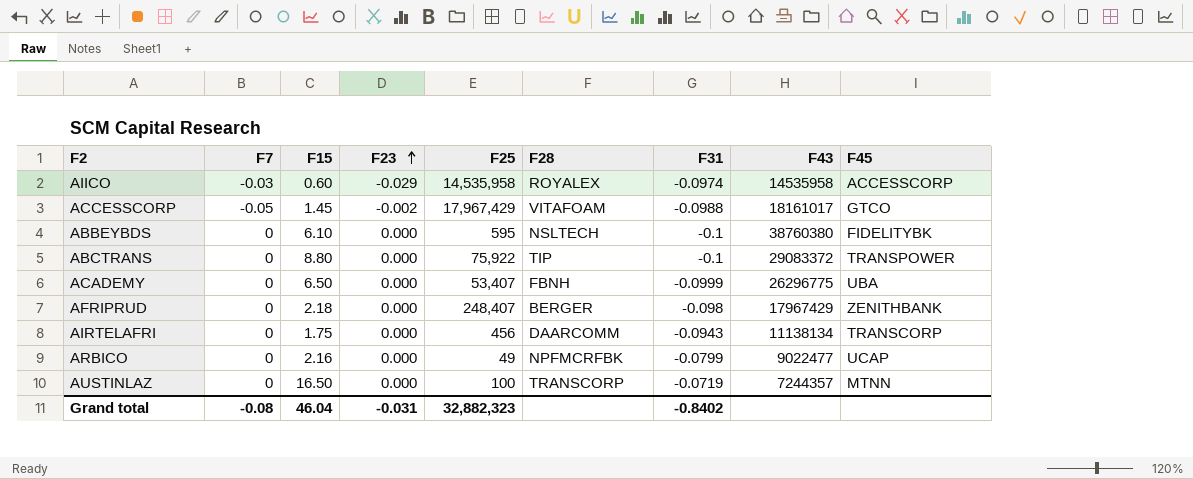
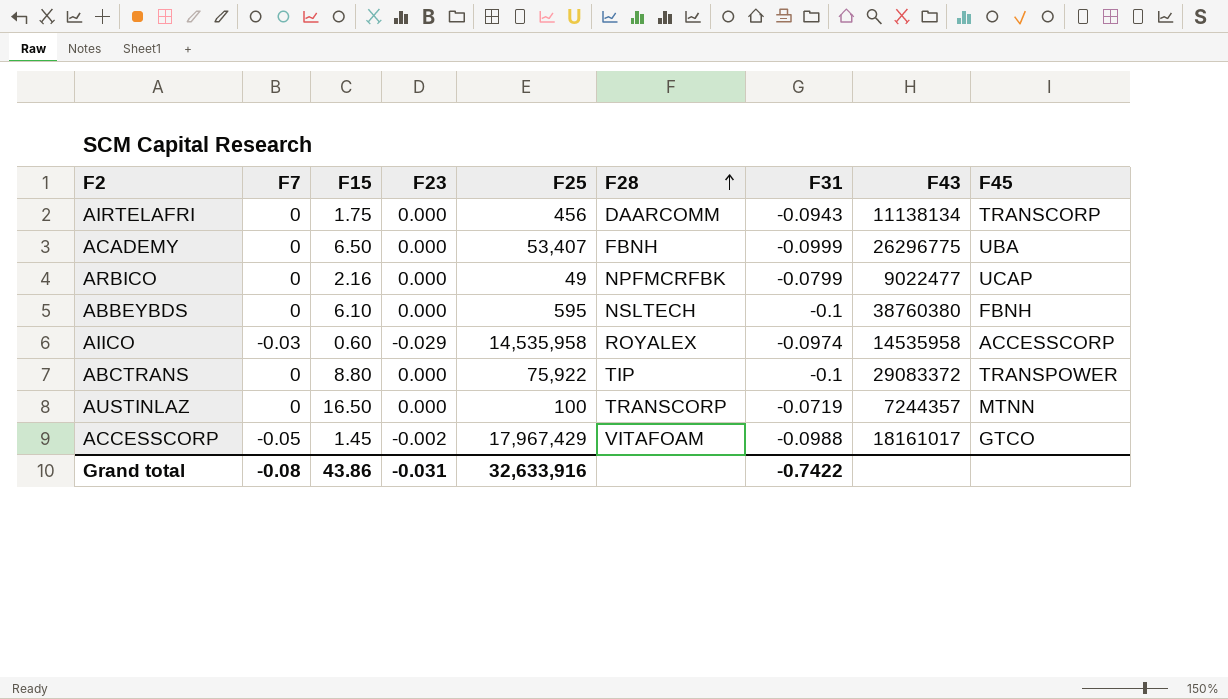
row order: F23 ascending -> F28 ascending
row AFRIPRUD: 0 | 2.18 | 0.000 | 248,407 | BERGER | -0.098 | 17967429 | ZENITHBANK -> none
ABBEYBDS | F45: FIDELITYBK -> FBNH
Grand total | F15: 46.04 -> 43.86
Grand total | F25: 32,882,323 -> 32,633,916
Grand total | F31: -0.8402 -> -0.7422

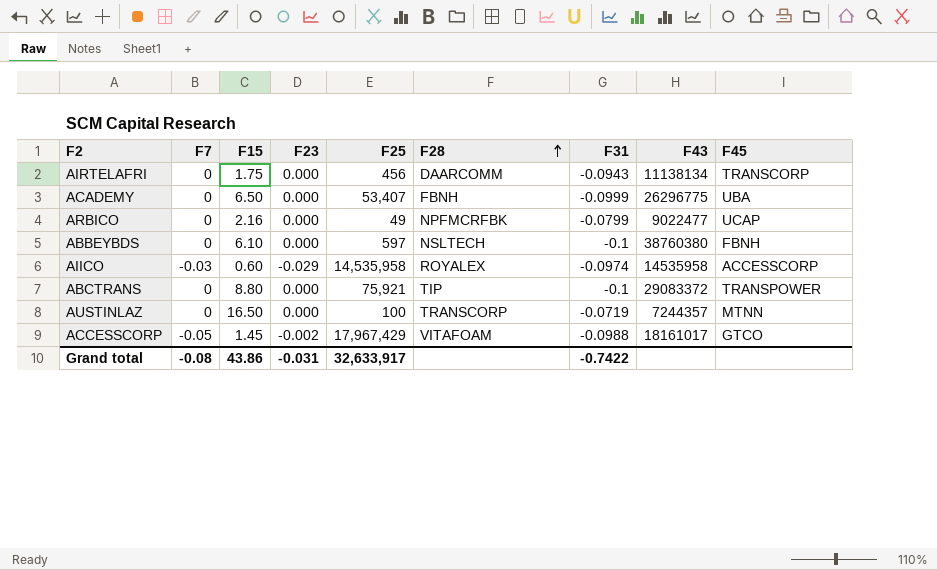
ABBEYBDS | F25: 595 -> 597
ABCTRANS | F25: 75,922 -> 75,921
Grand total | F25: 32,633,916 -> 32,633,917

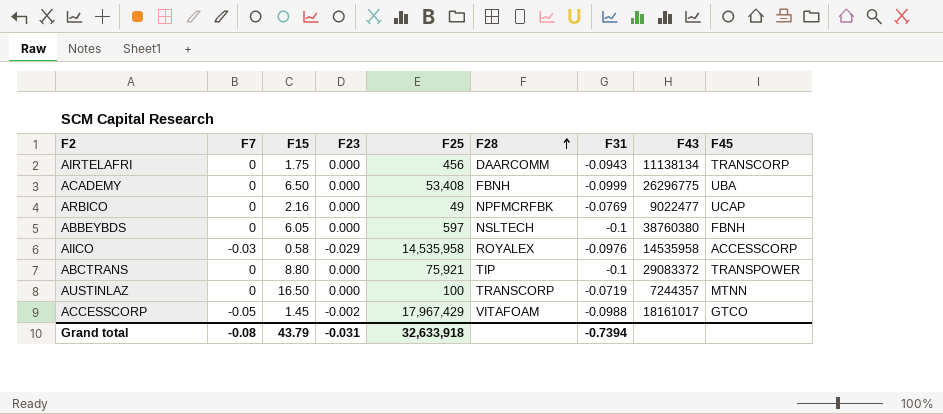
ACADEMY | F25: 53,407 -> 53,408
ARBICO | F31: -0.0799 -> -0.0769
ABBEYBDS | F15: 6.10 -> 6.05
AIICO | F15: 0.60 -> 0.58
AIICO | F31: -0.0974 -> -0.0976
Grand total | F15: 43.86 -> 43.79
Grand total | F25: 32,633,917 -> 32,633,918
Grand total | F31: -0.7422 -> -0.7394

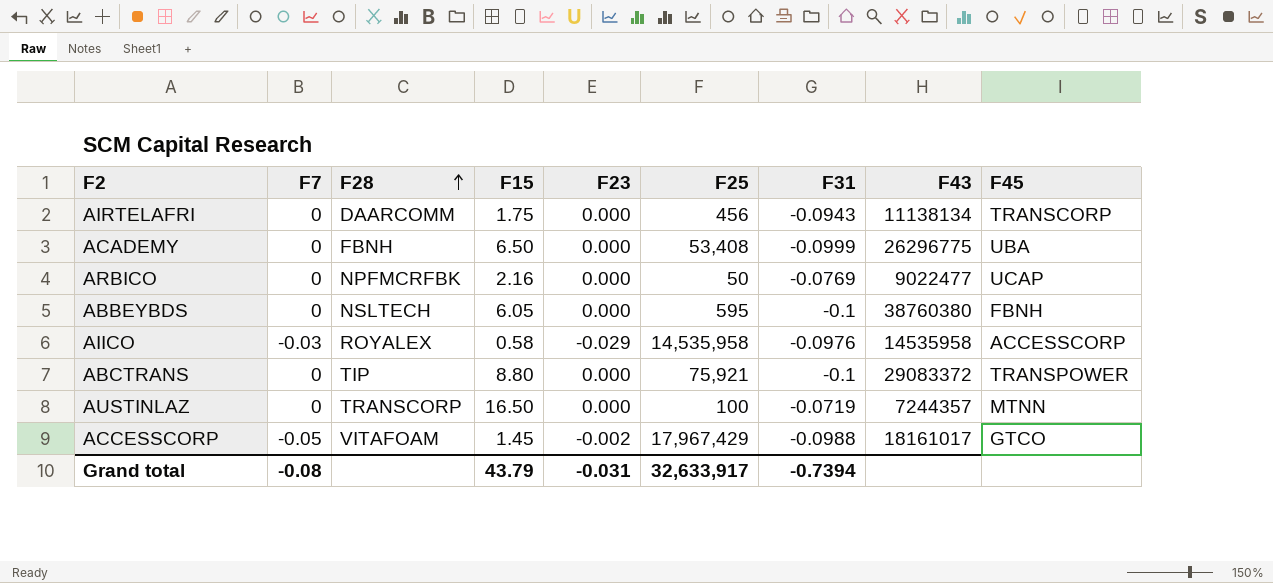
column F28 | position: 6 -> 3
ARBICO | F25: 49 -> 50
ABBEYBDS | F25: 597 -> 595
Grand total | F25: 32,633,918 -> 32,633,917

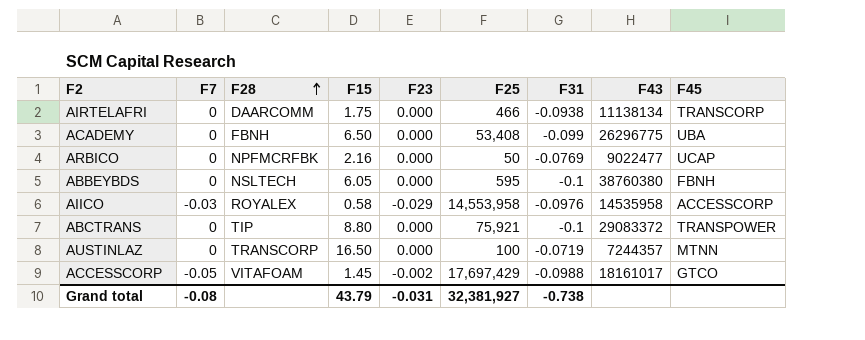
AIRTELAFRI | F25: 456 -> 466
AIRTELAFRI | F31: -0.0943 -> -0.0938
ACADEMY | F31: -0.0999 -> -0.099
AIICO | F25: 14,535,958 -> 14,553,958
ACCESSCORP | F25: 17,967,429 -> 17,697,429
Grand total | F25: 32,633,917 -> 32,381,927
Grand total | F31: -0.7394 -> -0.738

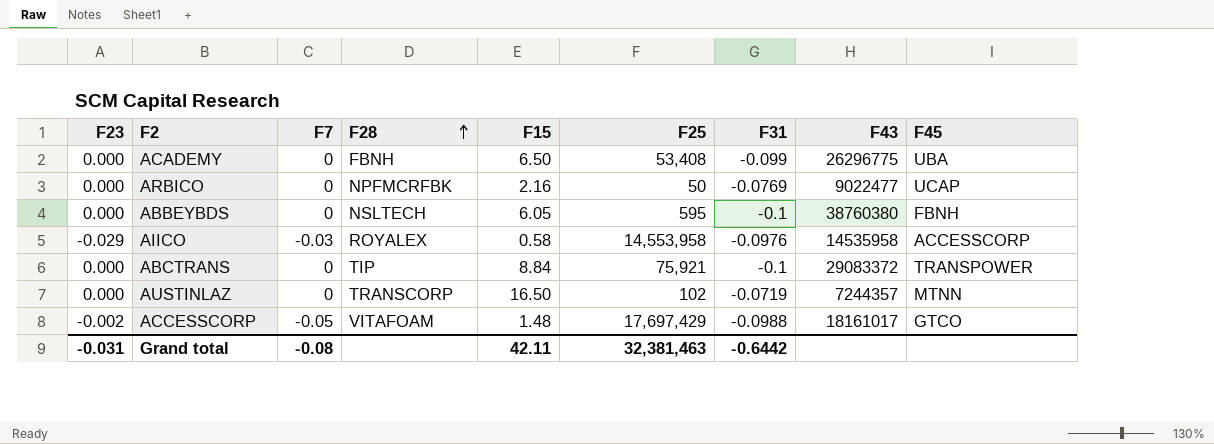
column F23 | position: 5 -> 1
row AIRTELAFRI: 0 | DAARCOMM | 1.75 | 0.000 | 466 | -0.0938 | 11138134 | TRANSCORP -> none
ABCTRANS | F15: 8.80 -> 8.84
AUSTINLAZ | F25: 100 -> 102
ACCESSCORP | F15: 1.45 -> 1.48
Grand total | F15: 43.79 -> 42.11
Grand total | F25: 32,381,927 -> 32,381,463
Grand total | F31: -0.738 -> -0.6442

